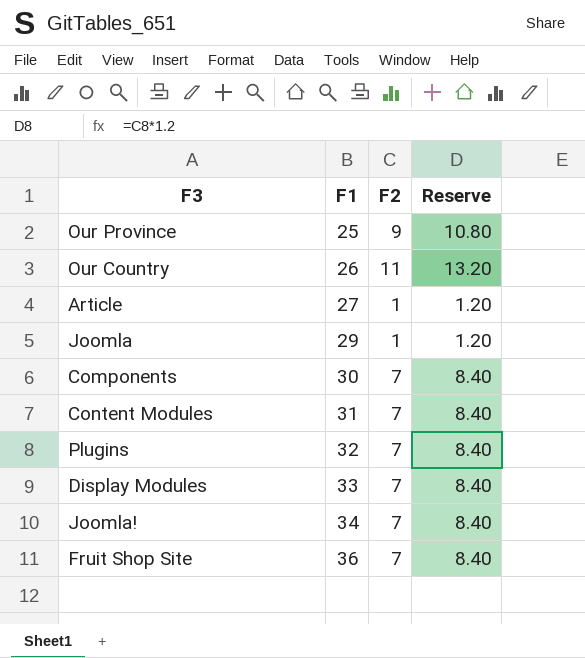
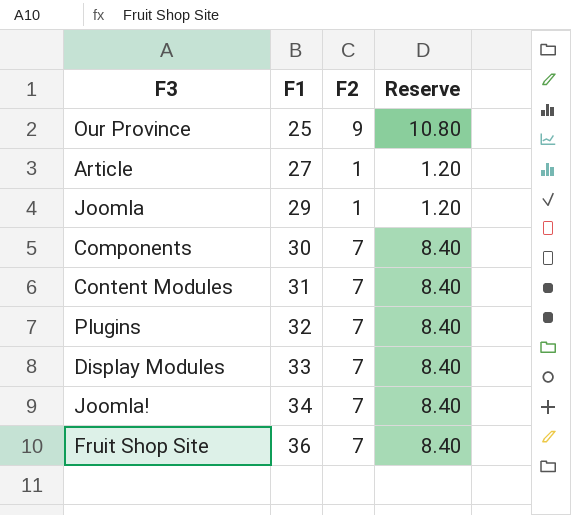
row Our Country: 26 | 11 | 13.20 -> none

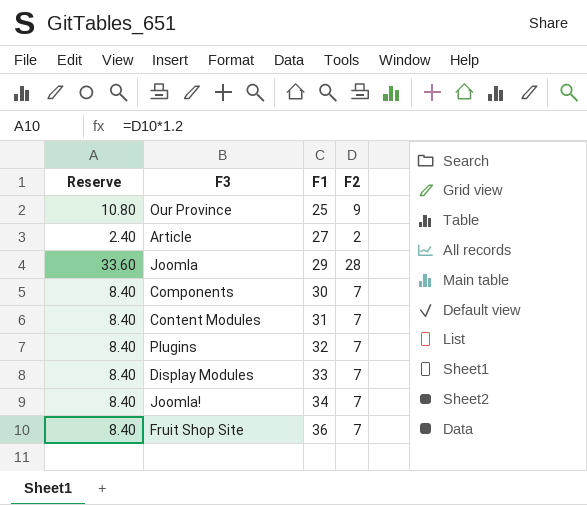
column Reserve | position: 4 -> 1
Article | Reserve: 1.20 -> 2.40
Article | F2: 1 -> 2
Joomla | Reserve: 1.20 -> 33.60
Joomla | F2: 1 -> 28

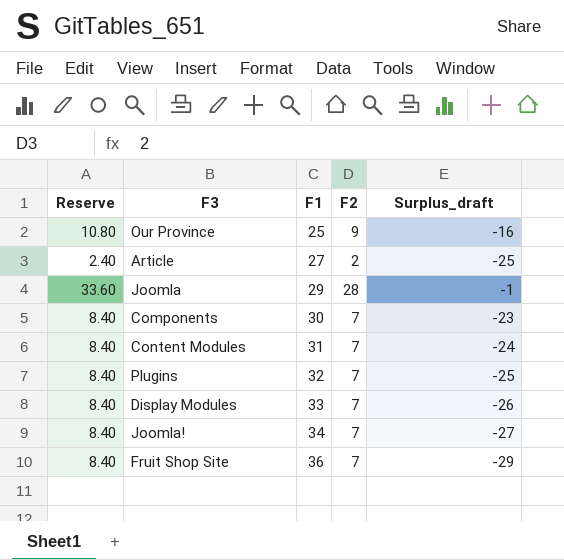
column Surplus_draft | formula: none -> [F2] - [F1]

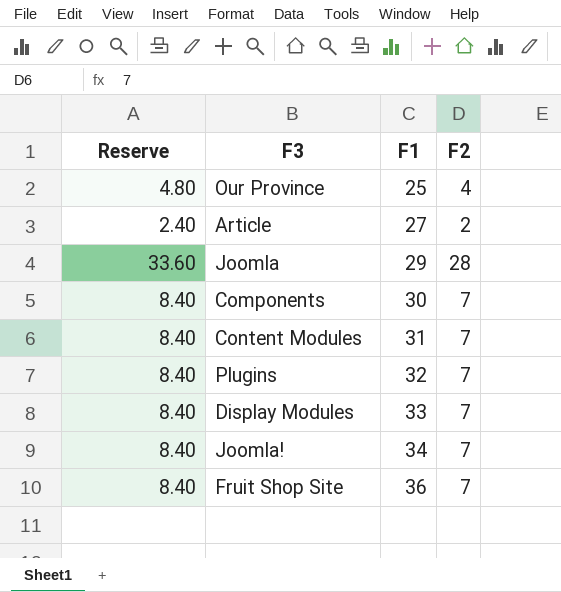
column Surplus_draft | formula: [F2] - [F1] -> none
Our Province | Reserve: 10.80 -> 4.80
Our Province | F2: 9 -> 4

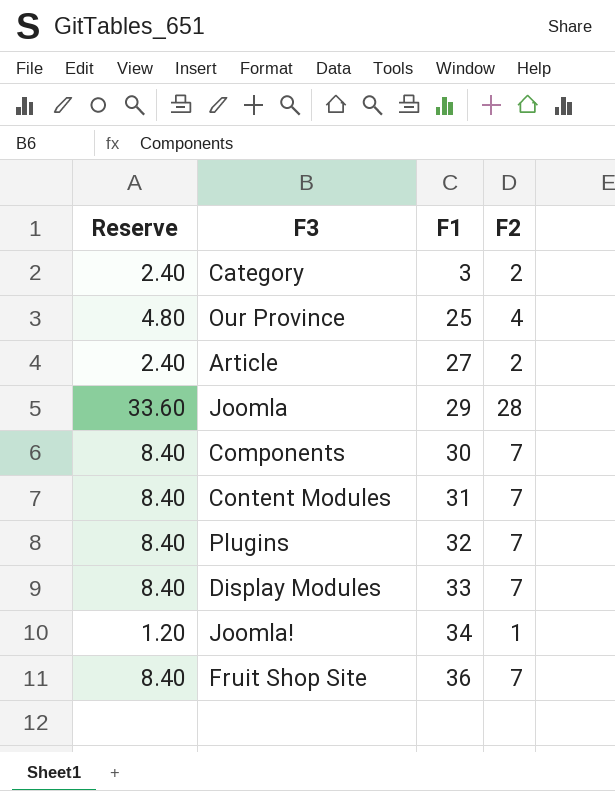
row Category: none -> 2.40 | 3 | 2
Joomla! | Reserve: 8.40 -> 1.20
Joomla! | F2: 7 -> 1

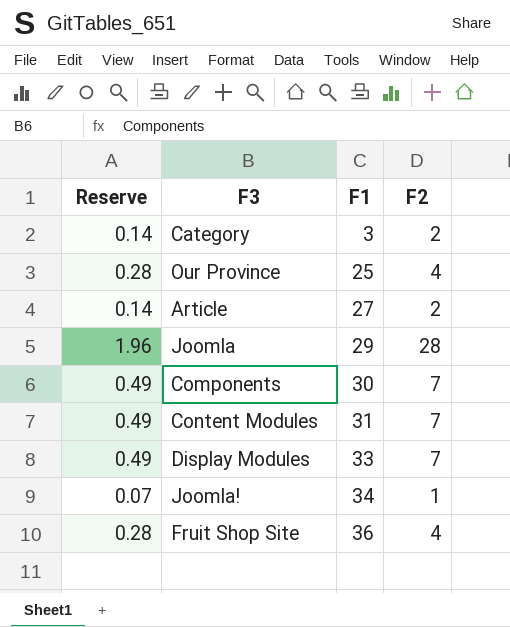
column Reserve | formula: [F2] * 1.2 -> [F2] * 0.07
row Plugins: 8.40 | 32 | 7 -> none
Fruit Shop Site | F2: 7 -> 4

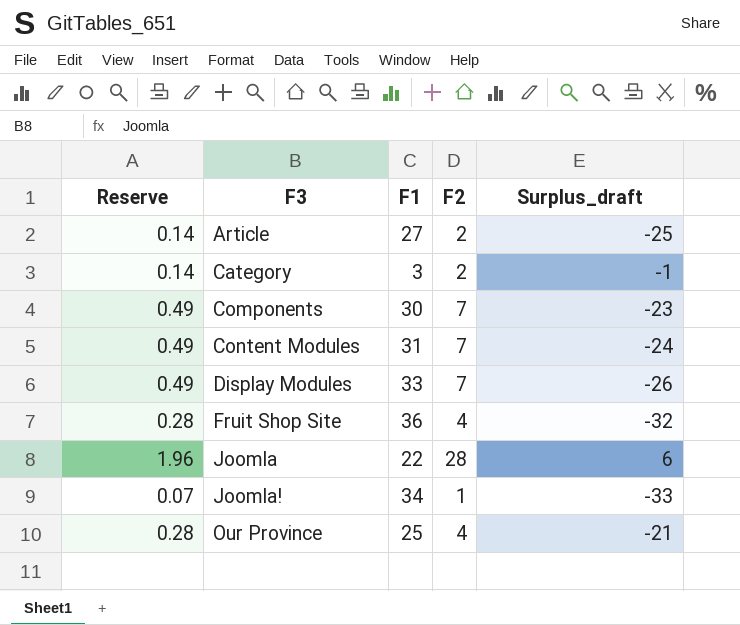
row order: F1 ascending -> F3 ascending
column Surplus_draft | formula: none -> [F2] - [F1]
Joomla | F1: 29 -> 22

